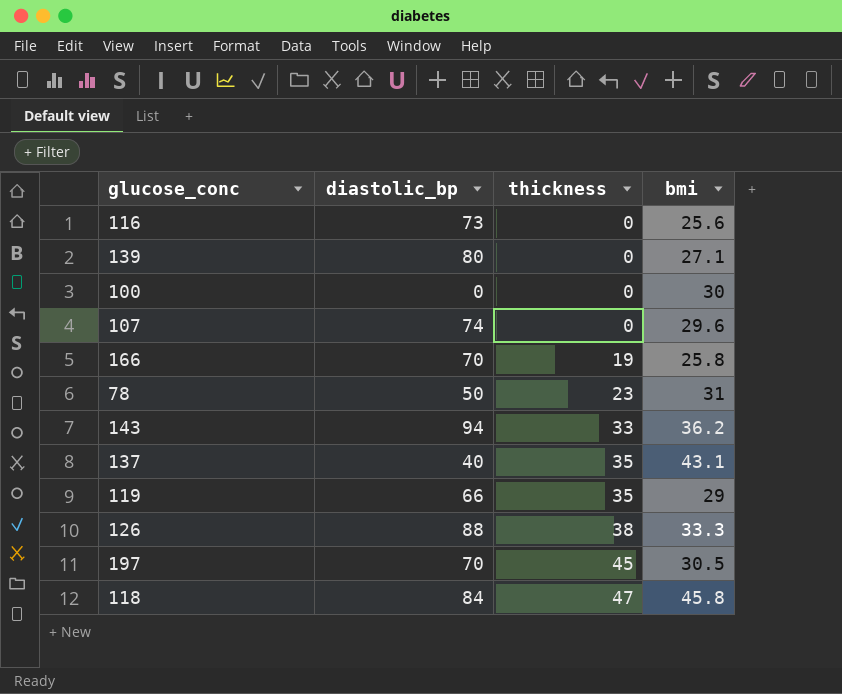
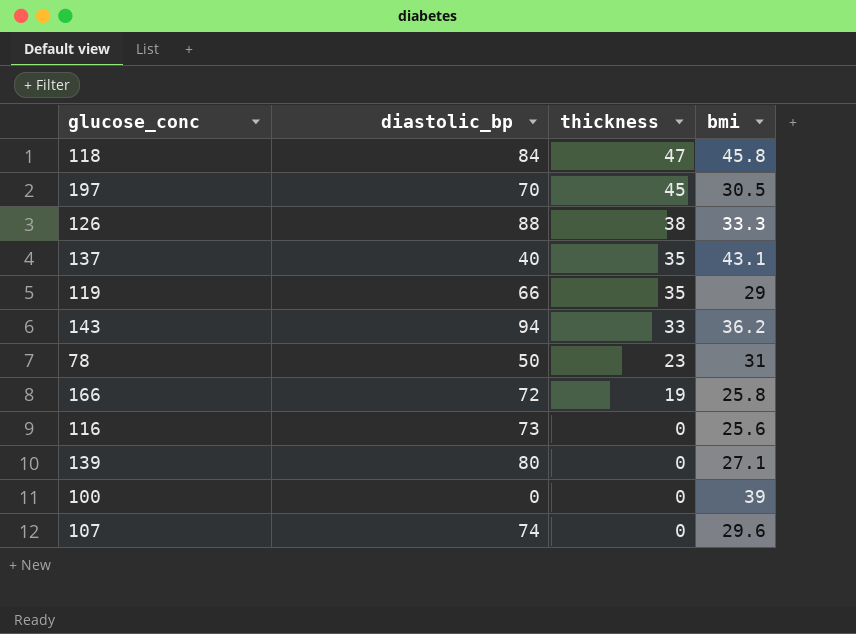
row order: thickness ascending -> thickness descending
166 | diastolic_bp: 70 -> 72
100 | bmi: 30 -> 39

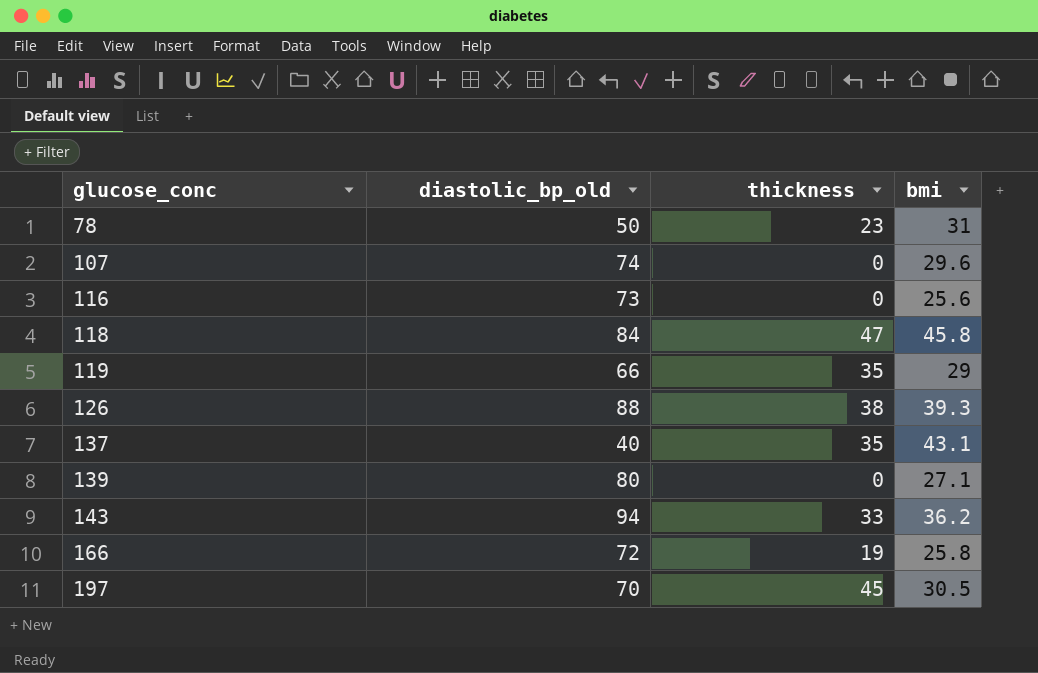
row order: thickness descending -> glucose_conc ascending
column name: diastolic_bp -> diastolic_bp_old
row 100: 0 | 0 | 39 -> none
126 | bmi: 33.3 -> 39.3

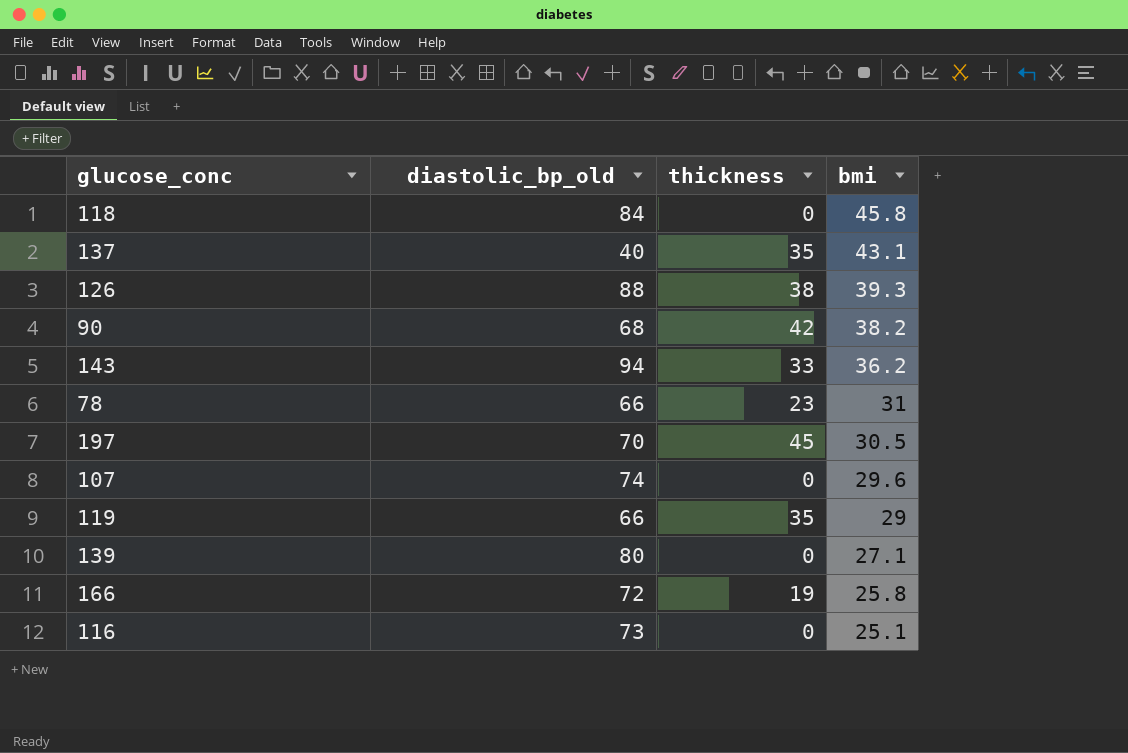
row order: glucose_conc ascending -> bmi descending
118 | thickness: 47 -> 0
row 90: none -> 68 | 42 | 38.2
78 | diastolic_bp_old: 50 -> 66
116 | bmi: 25.6 -> 25.1

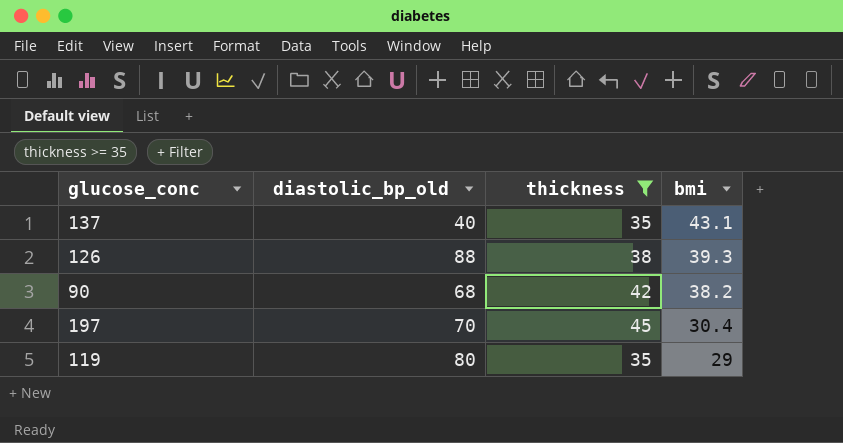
filter: none -> thickness >= 35
197 | bmi: 30.5 -> 30.4
119 | diastolic_bp_old: 66 -> 80

